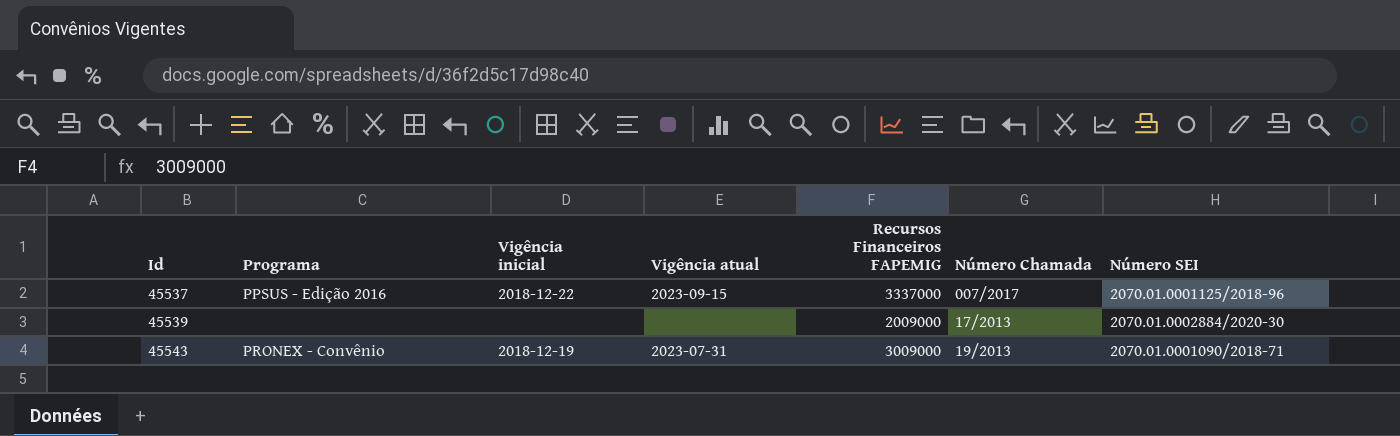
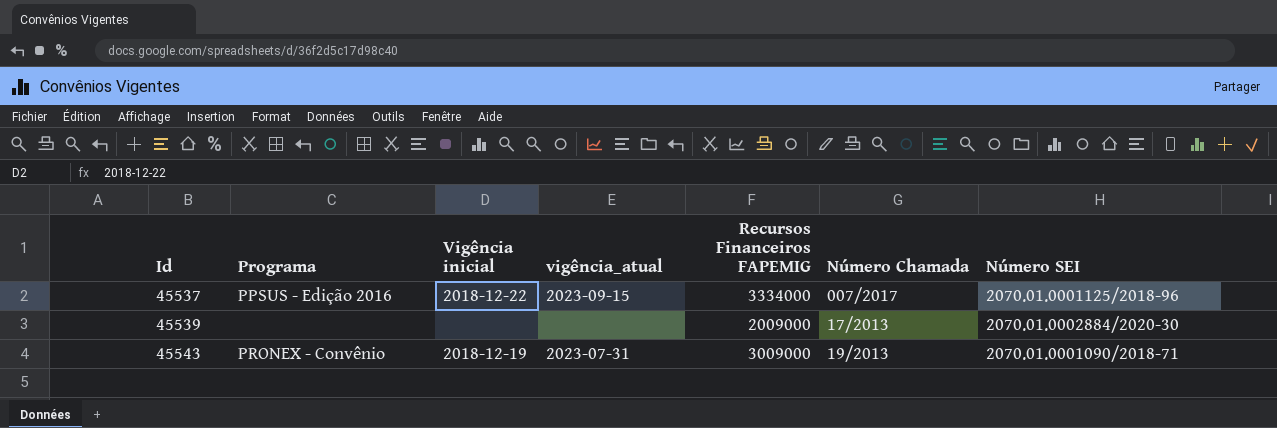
column name: Vigência atual -> vigência_atual
45537 | Recursos Financeiros FAPEMIG: 3337000 -> 3334000

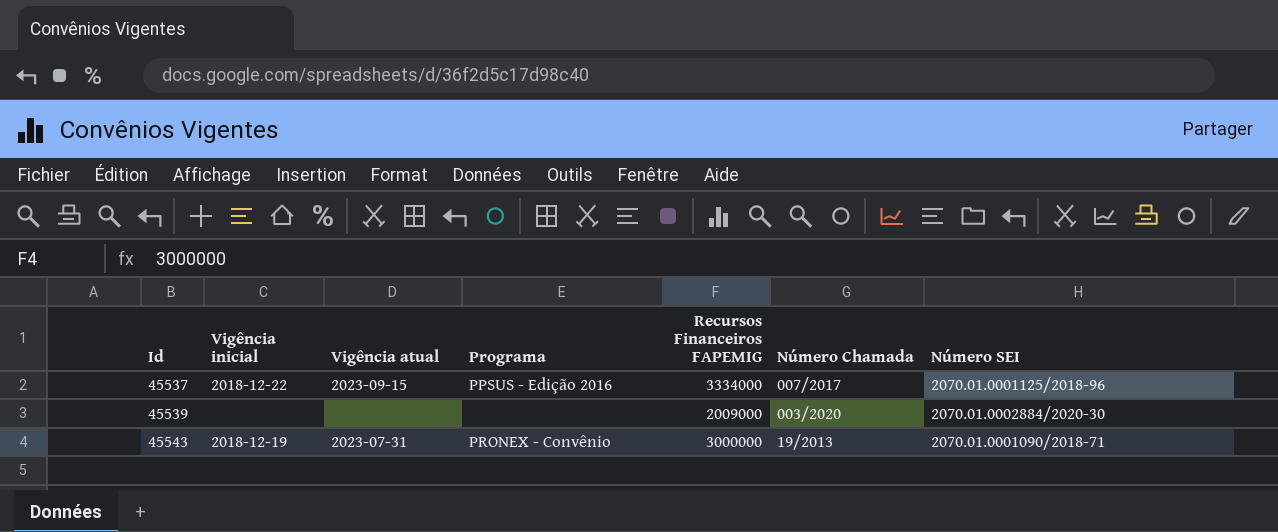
column name: vigência_atual -> Vigência atual
column Programa | position: 2 -> 4
45539 | Número Chamada: 17/2013 -> 003/2020
45543 | Recursos Financeiros FAPEMIG: 3009000 -> 3000000

